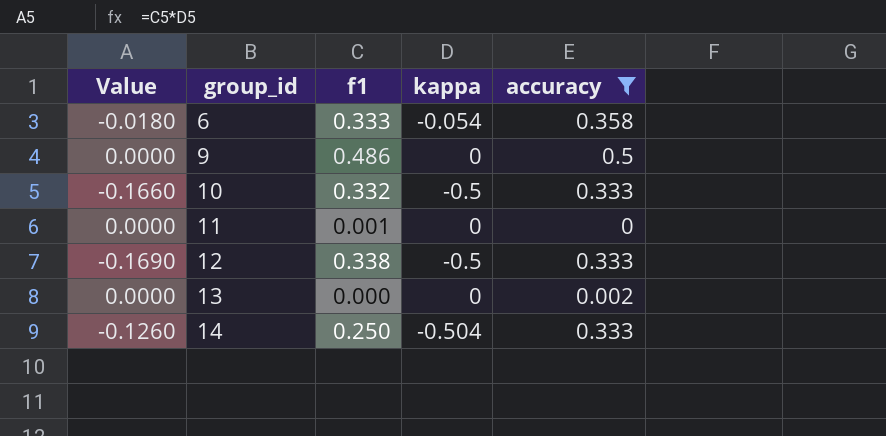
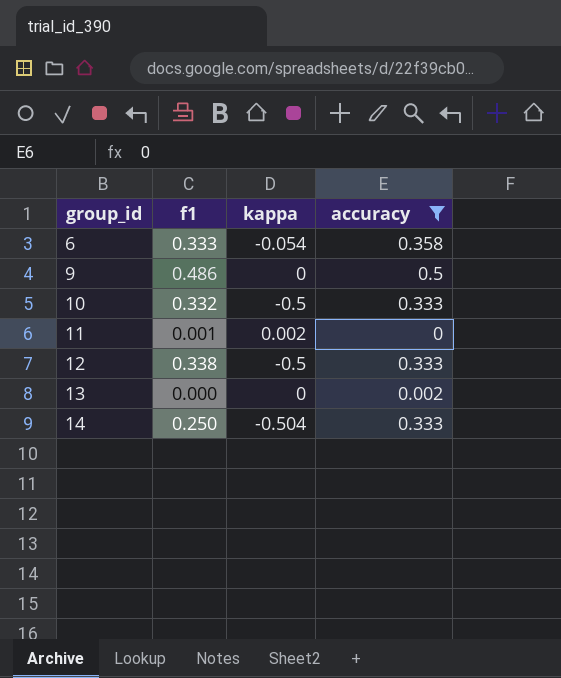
column Value | formula: [f1] * [kappa] -> none
11 | kappa: 0 -> 0.002

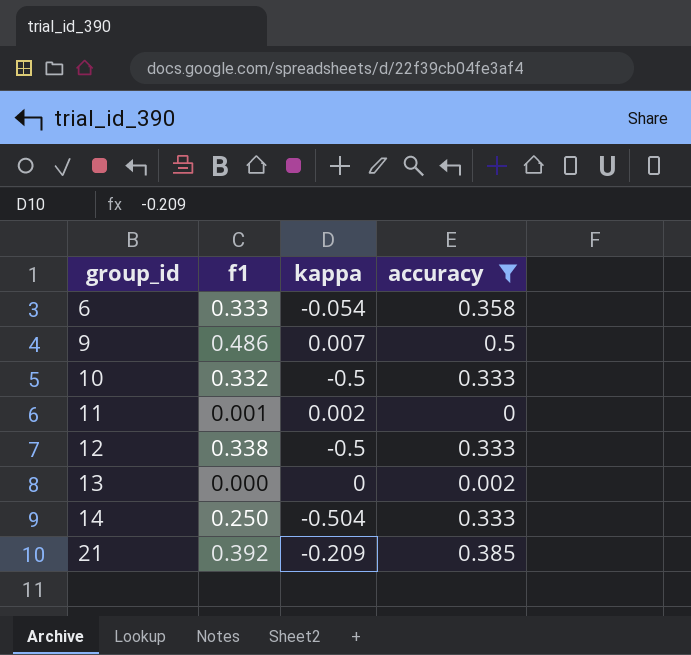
9 | kappa: 0 -> 0.007
row 21: none -> 0.392 | -0.209 | 0.385

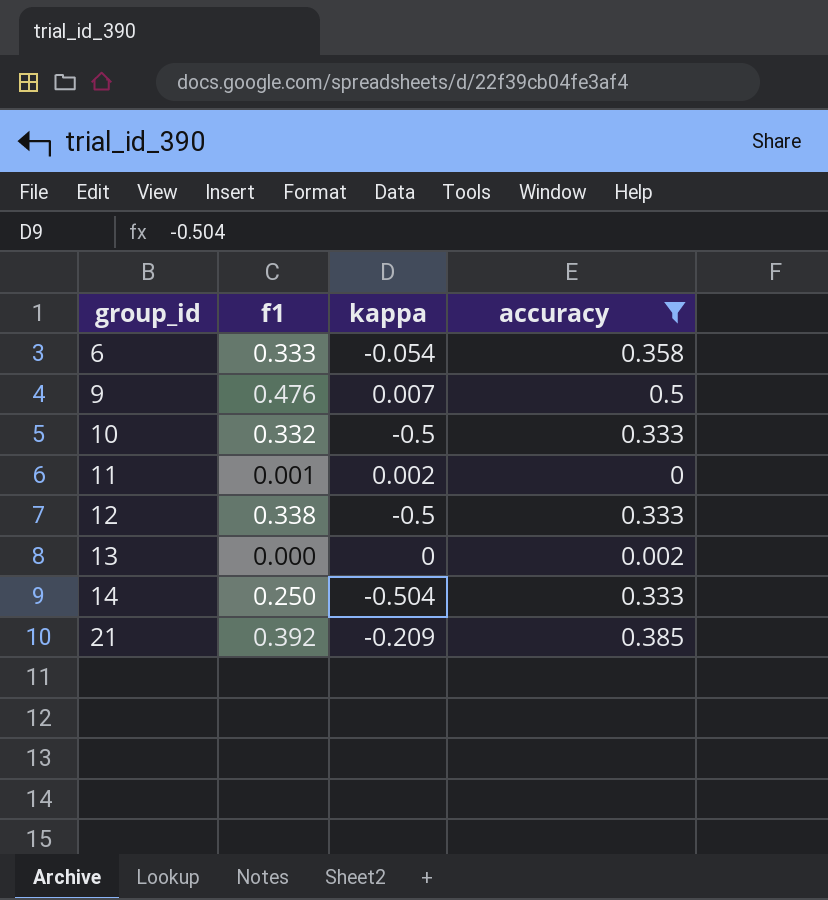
9 | f1: 0.486 -> 0.476

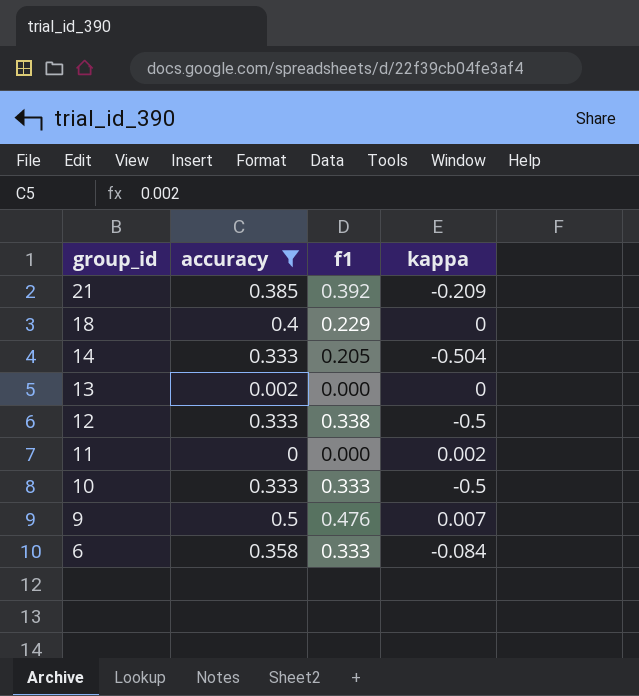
row order: group_id ascending -> group_id descending
column accuracy | position: 4 -> 2
row 18: none -> 0.4 | 0.229 | 0
14 | f1: 0.250 -> 0.205
11 | f1: 0.001 -> 0.000
10 | f1: 0.332 -> 0.333
6 | kappa: -0.054 -> -0.084

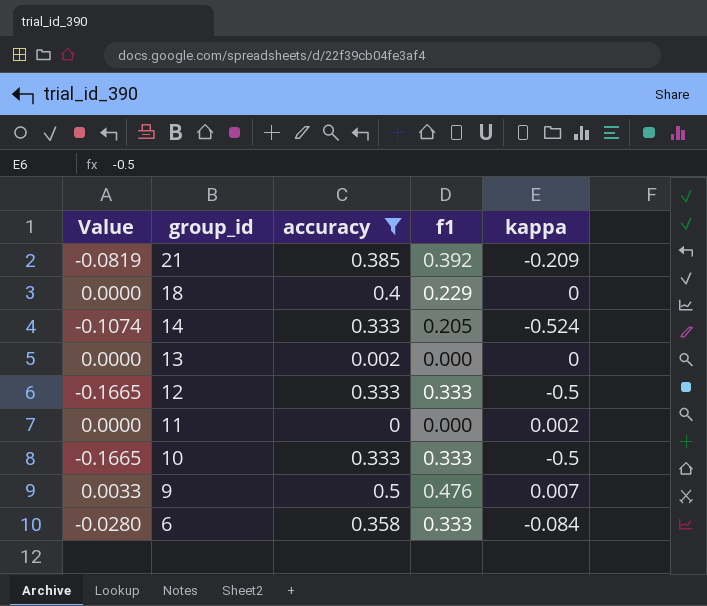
column Value | formula: none -> [f1] * [kappa]
14 | kappa: -0.504 -> -0.524
12 | f1: 0.338 -> 0.333

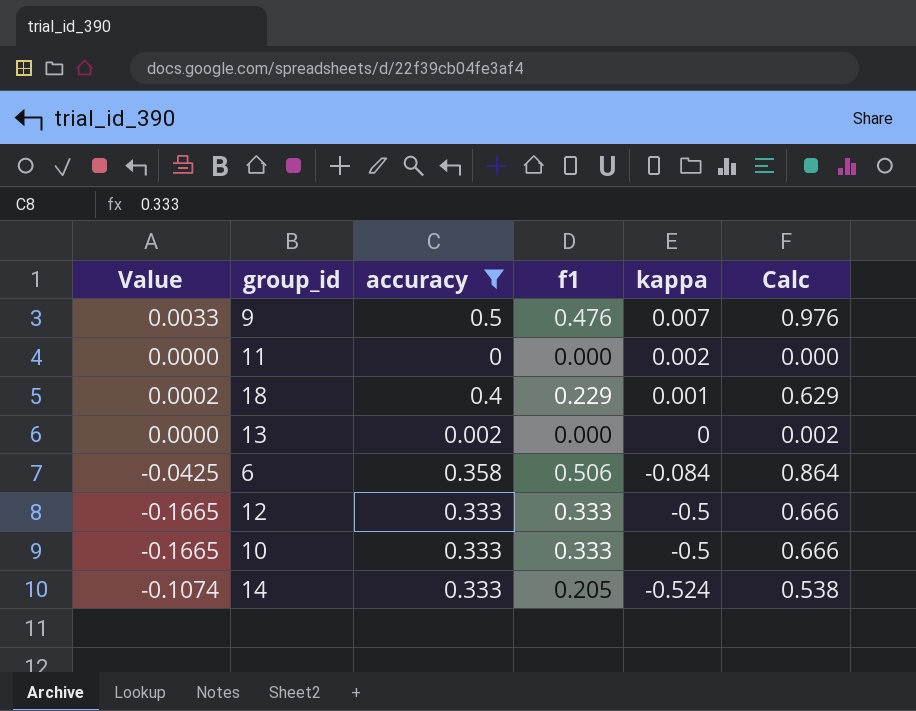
row order: group_id descending -> kappa descending
column Calc | formula: none -> [accuracy] + [f1]
row 21: -0.0819 | 0.385 | 0.392 | -0.209 -> none
18 | Value: 0.0000 -> 0.0002
18 | kappa: 0 -> 0.001
6 | Value: -0.0280 -> -0.0425
6 | f1: 0.333 -> 0.506

